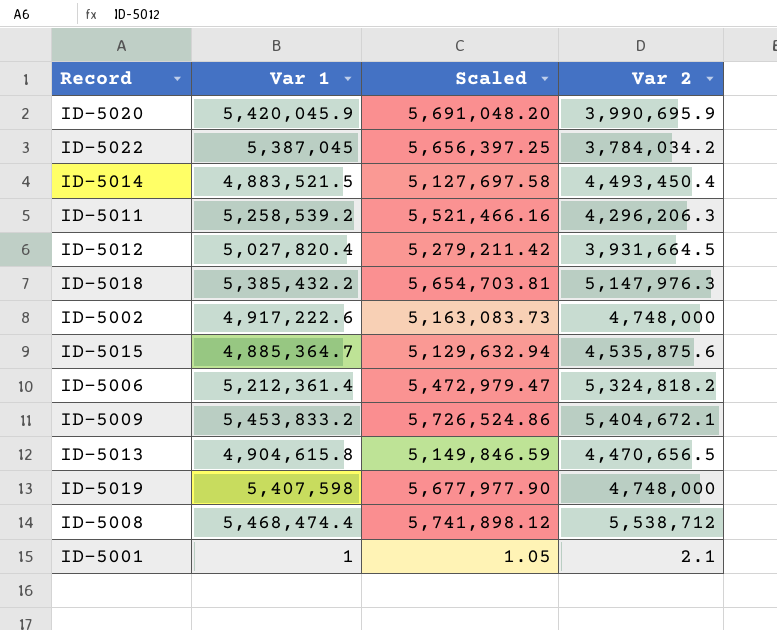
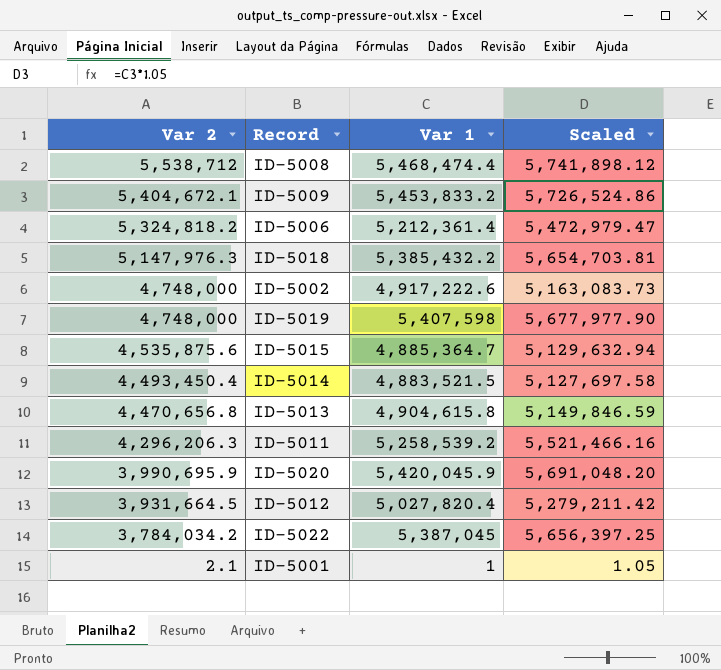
row order: none -> Var 2 descending
column Var 2 | position: 4 -> 1
ID-5013 | Var 2: 4,470,656.5 -> 4,470,656.8

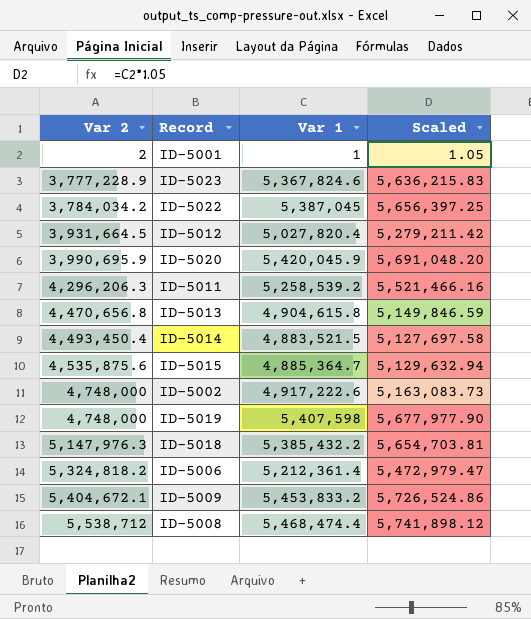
row order: Var 2 descending -> Var 2 ascending
ID-5001 | Var 2: 2.1 -> 2
row ID-5023: none -> 3,777,228.9 | 5,367,824.6 | 5,636,215.83

